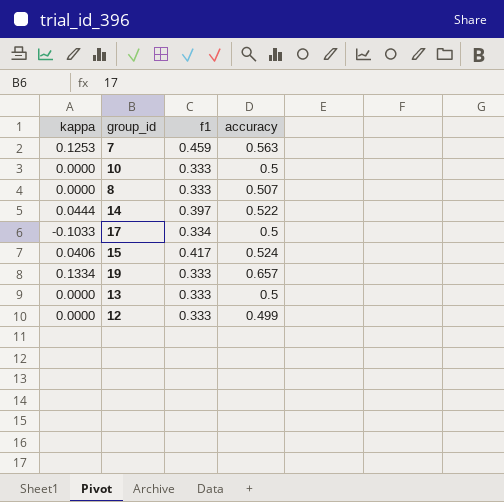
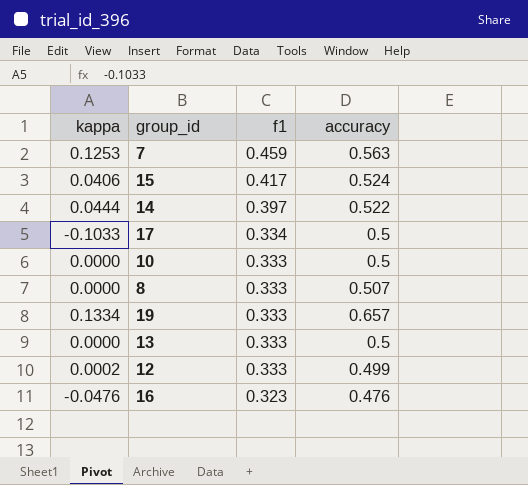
row order: none -> f1 descending
12 | kappa: 0.0000 -> 0.0002
row 16: none -> -0.0476 | 0.323 | 0.476

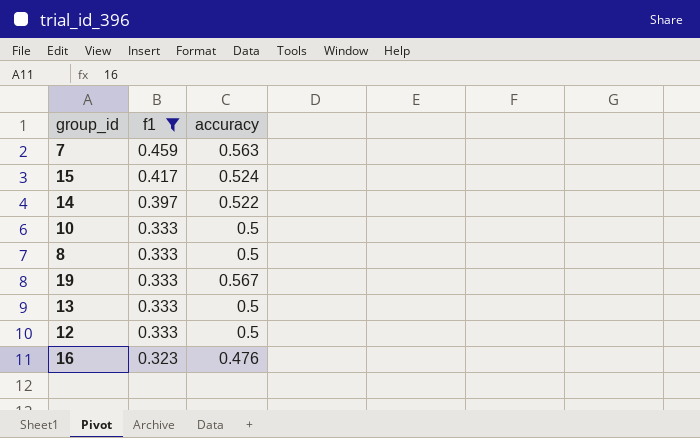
filter: none -> f1 != 0.334
column kappa | position: 1 -> none
8 | accuracy: 0.507 -> 0.5
19 | accuracy: 0.657 -> 0.567
12 | accuracy: 0.499 -> 0.5

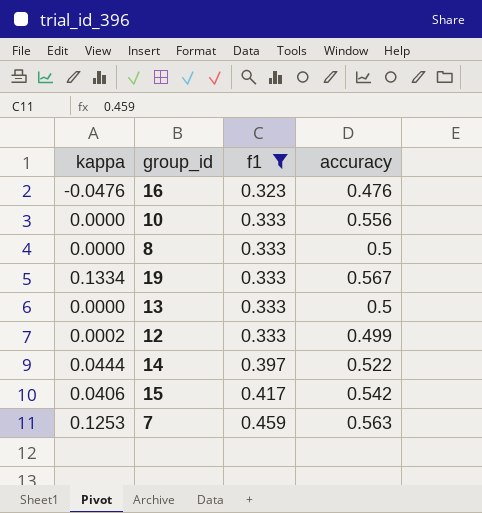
row order: f1 descending -> f1 ascending
column kappa | position: none -> 1
10 | accuracy: 0.5 -> 0.556
12 | accuracy: 0.5 -> 0.499
15 | accuracy: 0.524 -> 0.542

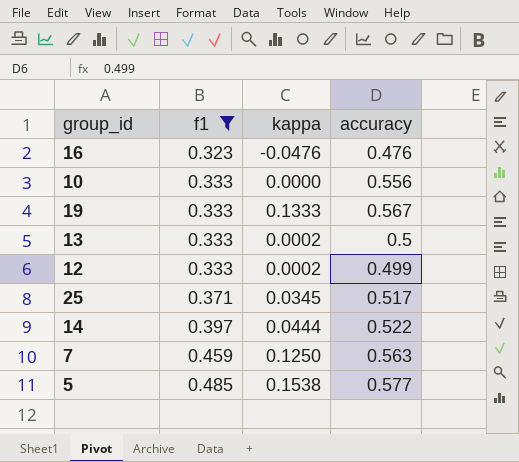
column kappa | position: 1 -> 3
row 8: 0.0000 | 0.333 | 0.5 -> none
row 15: 0.0406 | 0.417 | 0.542 -> none
19 | kappa: 0.1334 -> 0.1333
13 | kappa: 0.0000 -> 0.0002
row 25: none -> 0.371 | 0.0345 | 0.517
7 | kappa: 0.1253 -> 0.1250
row 5: none -> 0.485 | 0.1538 | 0.577

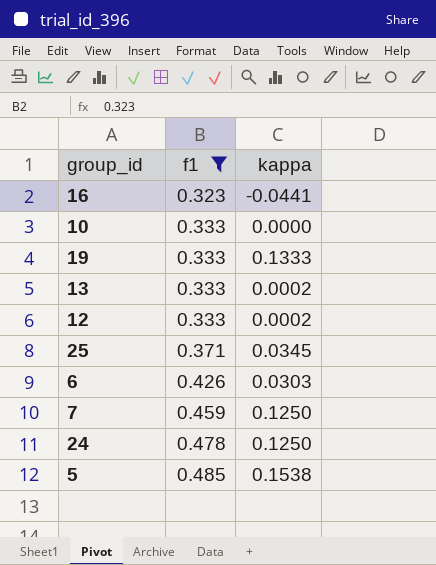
column accuracy | position: 4 -> none
row 14: 0.397 | 0.0444 | 0.522 -> none
16 | kappa: -0.0476 -> -0.0441
row 6: none -> 0.426 | 0.0303
row 24: none -> 0.478 | 0.1250

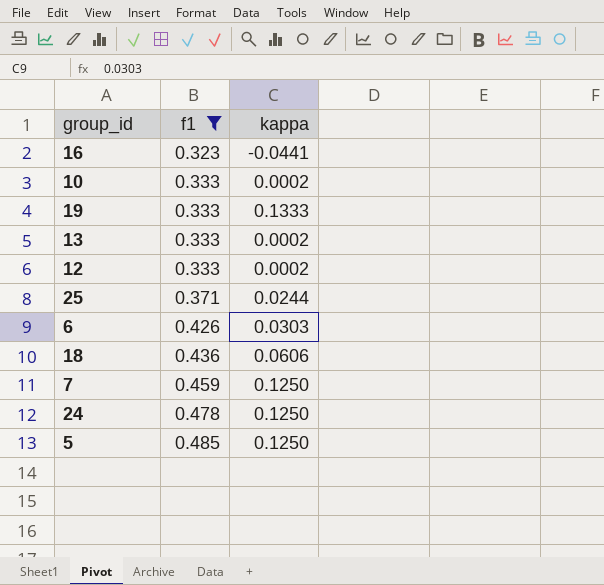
10 | kappa: 0.0000 -> 0.0002
25 | kappa: 0.0345 -> 0.0244
row 18: none -> 0.436 | 0.0606
5 | kappa: 0.1538 -> 0.1250

